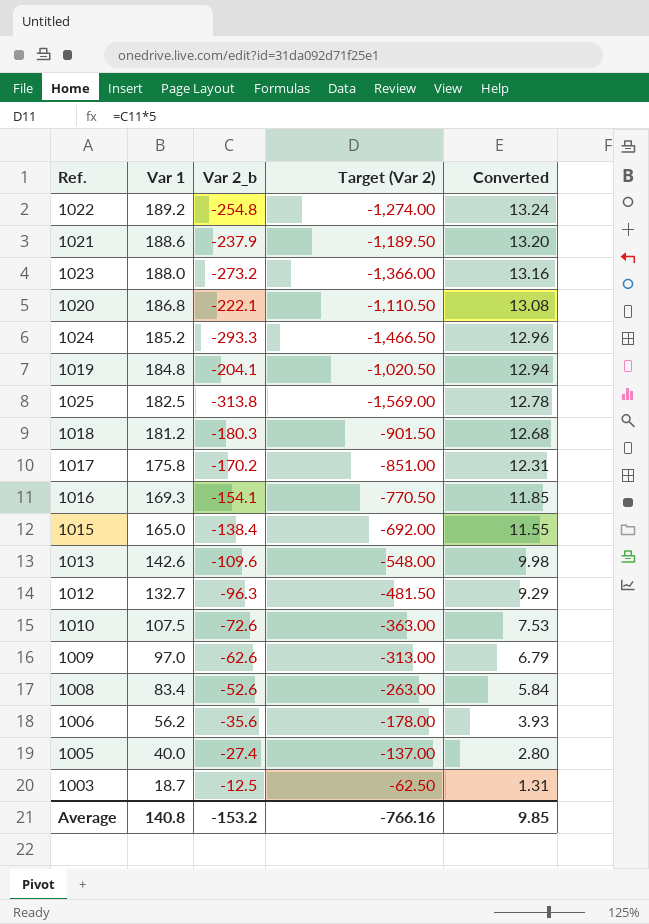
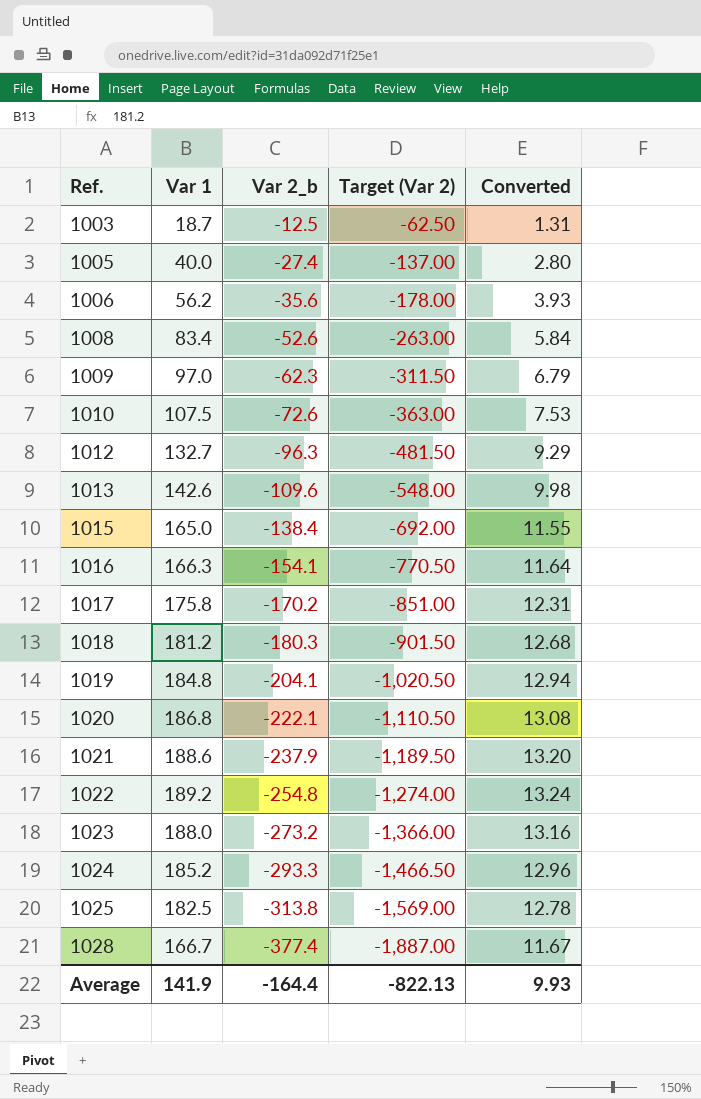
row order: Var 1 descending -> Ref. ascending
1009 | Var 2_b: -62.6 -> -62.3
1009 | Target (Var 2): -313.00 -> -311.50
1016 | Var 1: 169.3 -> 166.3
1016 | Converted: 11.85 -> 11.64
row 1028: none -> 166.7 | -377.4 | -1,887.00 | 11.67
Average | Var 1: 140.8 -> 141.9
Average | Var 2_b: -153.2 -> -164.4
Average | Target (Var 2): -766.16 -> -822.13
Average | Converted: 9.85 -> 9.93

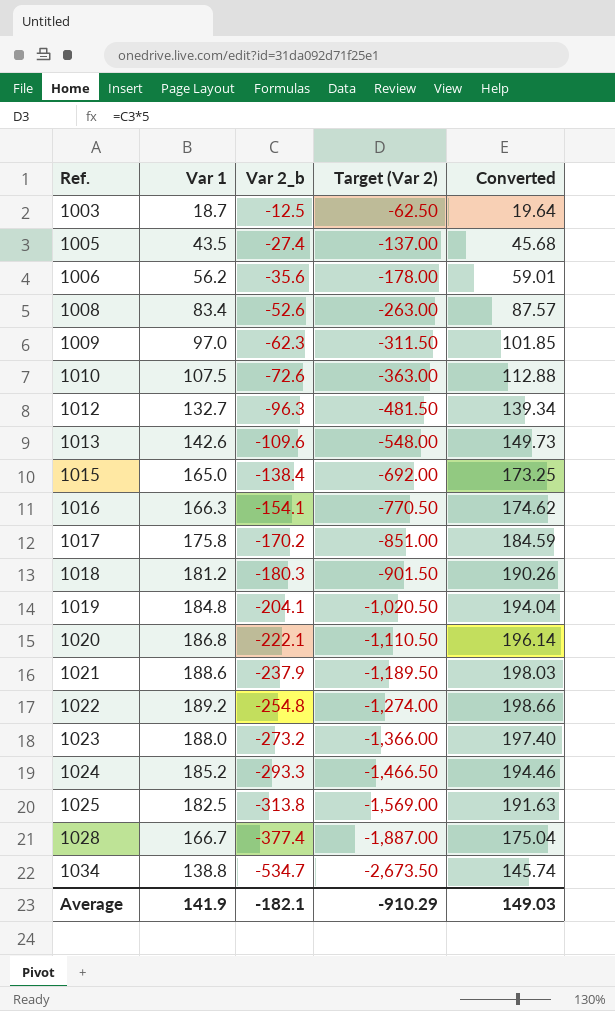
column Converted | formula: [Var 1] * 0.07 -> [Var 1] * 1.05
1005 | Var 1: 40.0 -> 43.5
row 1034: none -> 138.8 | -534.7 | -2,673.50 | 145.74
Average | Var 2_b: -164.4 -> -182.1
Average | Target (Var 2): -822.13 -> -910.29
Average | Converted: 9.93 -> 149.03

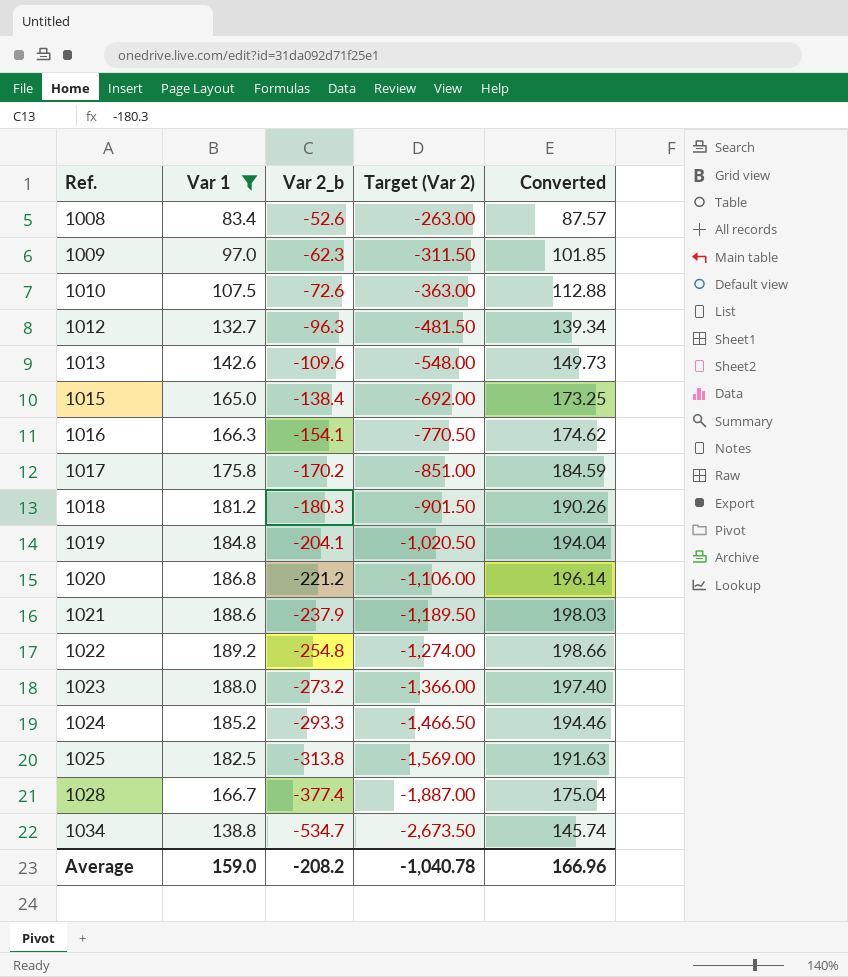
filter: none -> Var 1 >= 83.4
1020 | Var 2_b: -222.1 -> -221.2
1020 | Target (Var 2): -1,110.50 -> -1,106.00
Average | Var 1: 141.9 -> 159.0
Average | Var 2_b: -182.1 -> -208.2
Average | Target (Var 2): -910.29 -> -1,040.78
Average | Converted: 149.03 -> 166.96

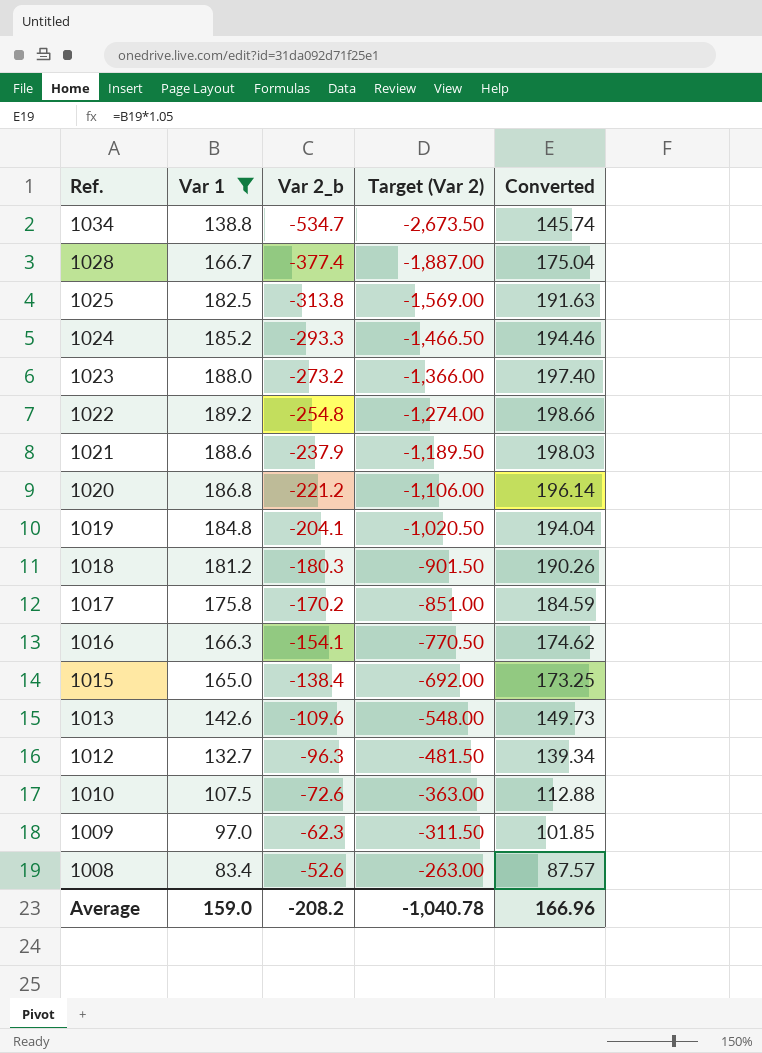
row order: Ref. ascending -> Ref. descending

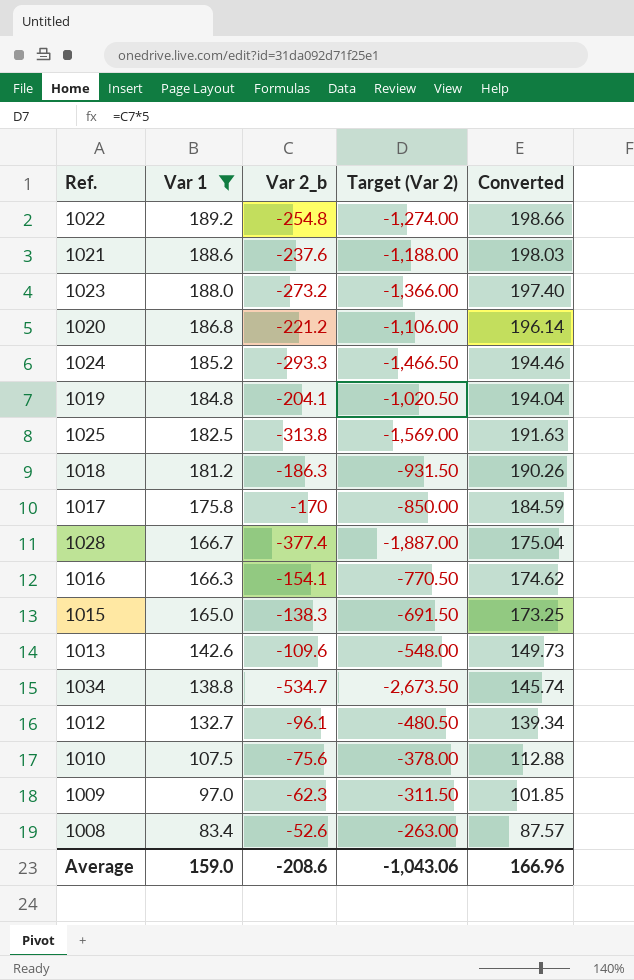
row order: Ref. descending -> Var 1 descending
1021 | Var 2_b: -237.9 -> -237.6
1021 | Target (Var 2): -1,189.50 -> -1,188.00
1018 | Var 2_b: -180.3 -> -186.3
1018 | Target (Var 2): -901.50 -> -931.50
1017 | Var 2_b: -170.2 -> -170
1017 | Target (Var 2): -851.00 -> -850.00
1015 | Var 2_b: -138.4 -> -138.3
1015 | Target (Var 2): -692.00 -> -691.50
1012 | Var 2_b: -96.3 -> -96.1
1012 | Target (Var 2): -481.50 -> -480.50
1010 | Var 2_b: -72.6 -> -75.6
1010 | Target (Var 2): -363.00 -> -378.00
Average | Var 2_b: -208.2 -> -208.6
Average | Target (Var 2): -1,040.78 -> -1,043.06

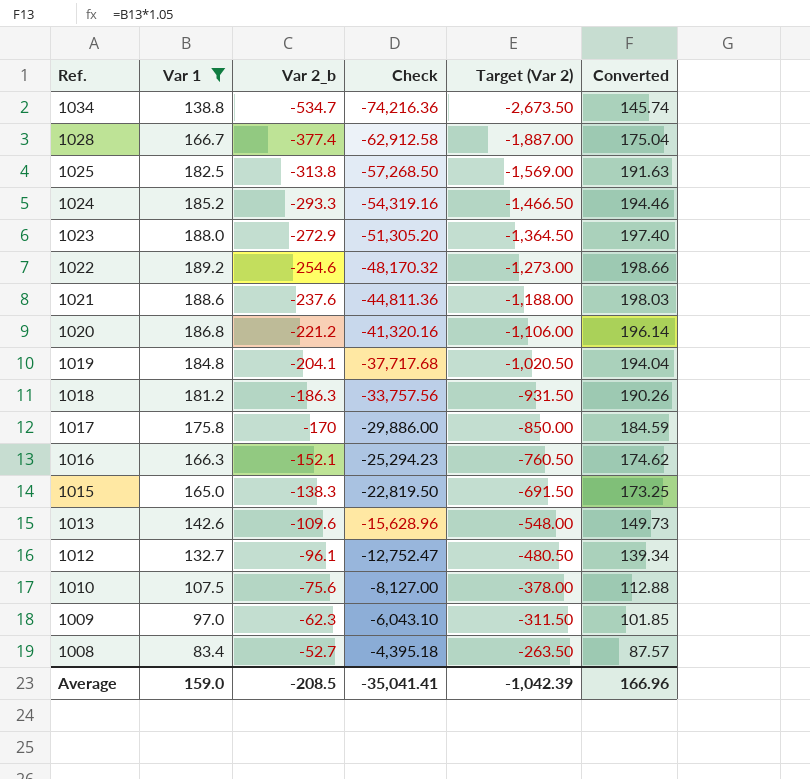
row order: Var 1 descending -> Ref. descending
column Check | formula: none -> [Var 1] * [Var 2_b]
1023 | Var 2_b: -273.2 -> -272.9
1023 | Target (Var 2): -1,366.00 -> -1,364.50
1022 | Var 2_b: -254.8 -> -254.6
1022 | Target (Var 2): -1,274.00 -> -1,273.00
1016 | Var 2_b: -154.1 -> -152.1
1016 | Target (Var 2): -770.50 -> -760.50
1008 | Var 2_b: -52.6 -> -52.7
1008 | Target (Var 2): -263.00 -> -263.50
Average | Var 2_b: -208.6 -> -208.5
Average | Target (Var 2): -1,043.06 -> -1,042.39

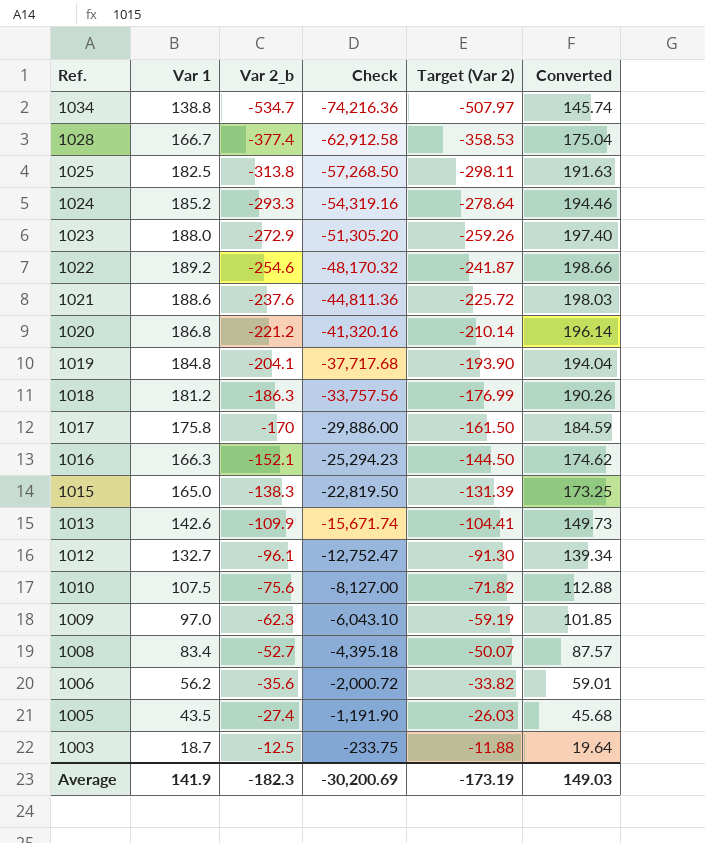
filter: Var 1 >= 83.4 -> none
column Target (Var 2) | formula: [Var 2_b] * 5 -> [Var 2_b] * 0.95
1013 | Var 2_b: -109.6 -> -109.9
1013 | Check: -15,628.96 -> -15,671.74
Average | Var 1: 159.0 -> 141.9
Average | Var 2_b: -208.5 -> -182.3
Average | Check: -35,041.41 -> -30,200.69
Average | Target (Var 2): -1,042.39 -> -173.19
Average | Converted: 166.96 -> 149.03

